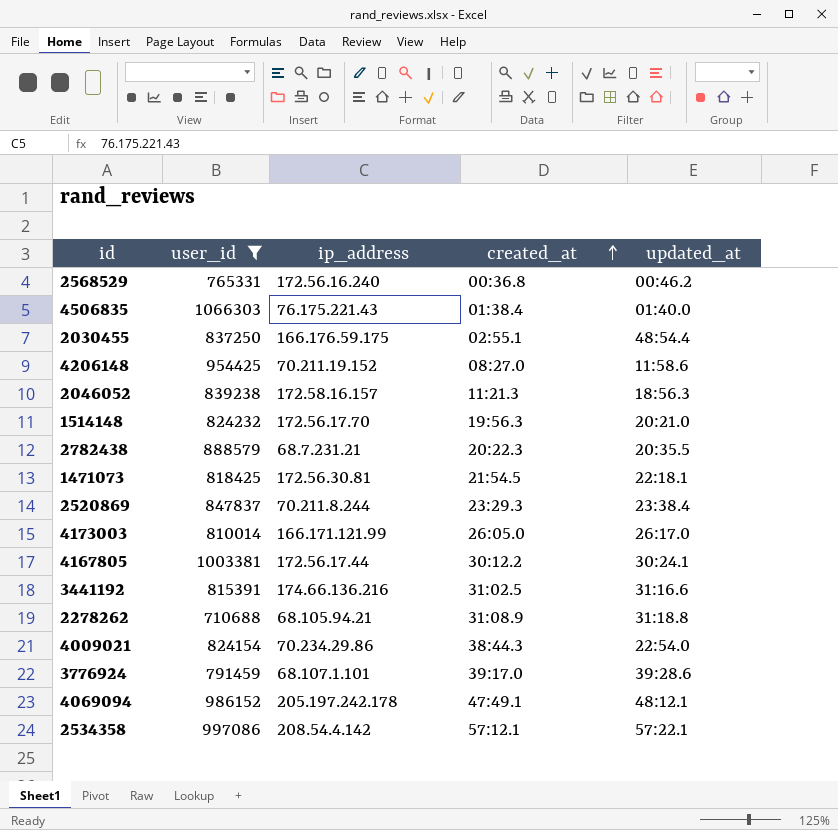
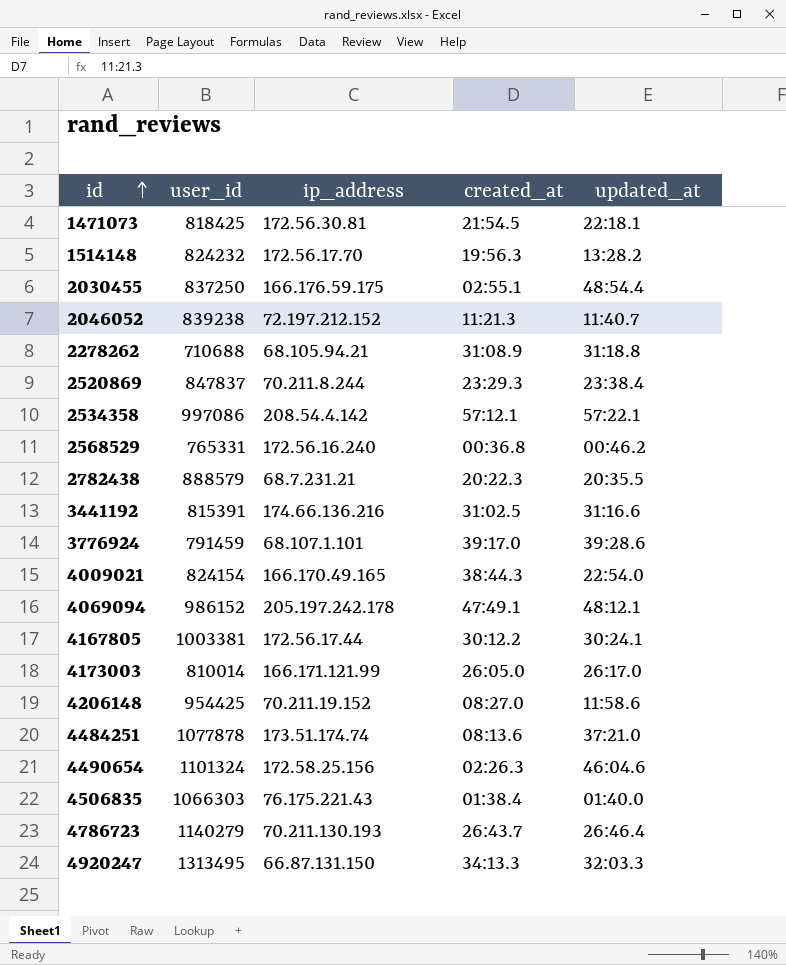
filter: user_id <= 1066303 -> none
row order: created_at ascending -> id ascending
1514148 | updated_at: 20:21.0 -> 13:28.2
2046052 | ip_address: 172.58.16.157 -> 72.197.212.152
2046052 | updated_at: 18:56.3 -> 11:40.7
4009021 | ip_address: 70.234.29.86 -> 166.170.49.165

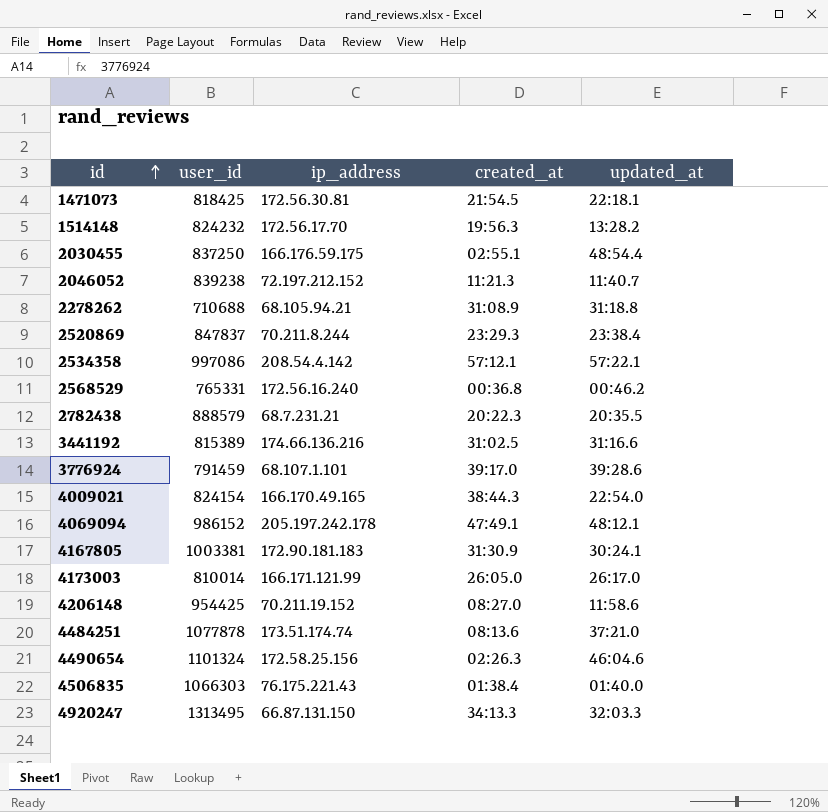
row 4786723: 1140279 | 70.211.130.193 | 26:43.7 | 26:46.4 -> none
3441192 | user_id: 815391 -> 815389
4167805 | ip_address: 172.56.17.44 -> 172.90.181.183
4167805 | created_at: 30:12.2 -> 31:30.9

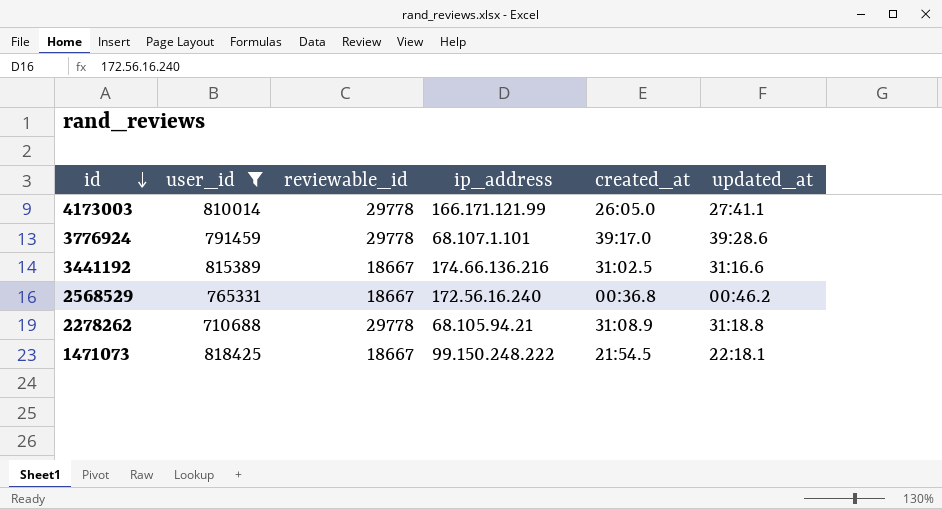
filter: none -> user_id <= 818425
row order: id ascending -> id descending
column reviewable_id | position: none -> 3
4173003 | updated_at: 26:17.0 -> 27:41.1
1471073 | ip_address: 172.56.30.81 -> 99.150.248.222

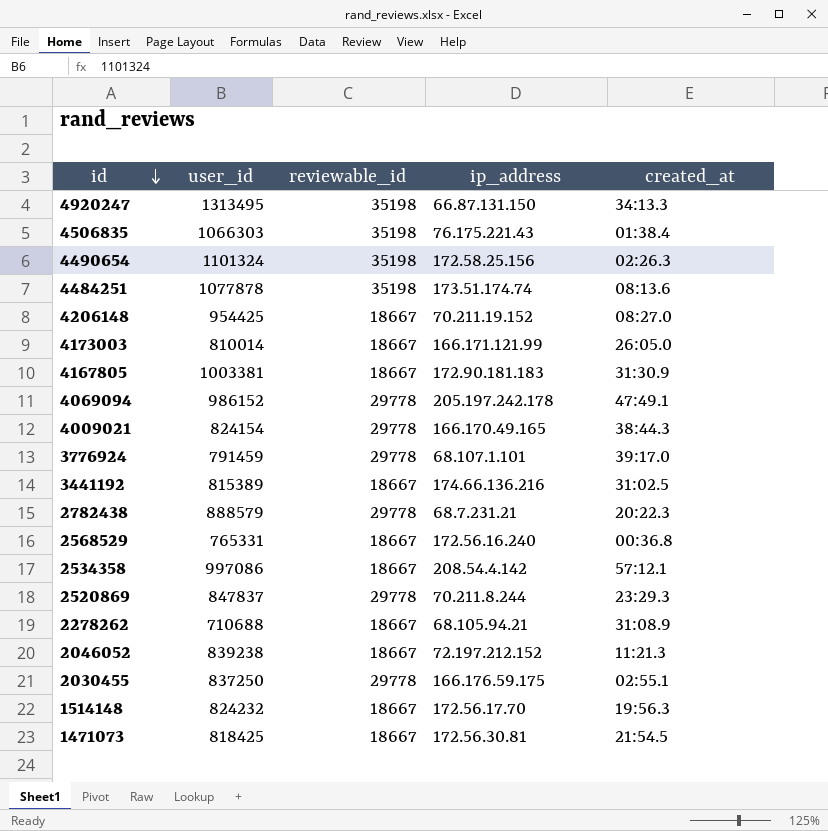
filter: user_id <= 818425 -> none
column updated_at | position: 6 -> none
4173003 | reviewable_id: 29778 -> 18667
2278262 | reviewable_id: 29778 -> 18667
1471073 | ip_address: 99.150.248.222 -> 172.56.30.81

